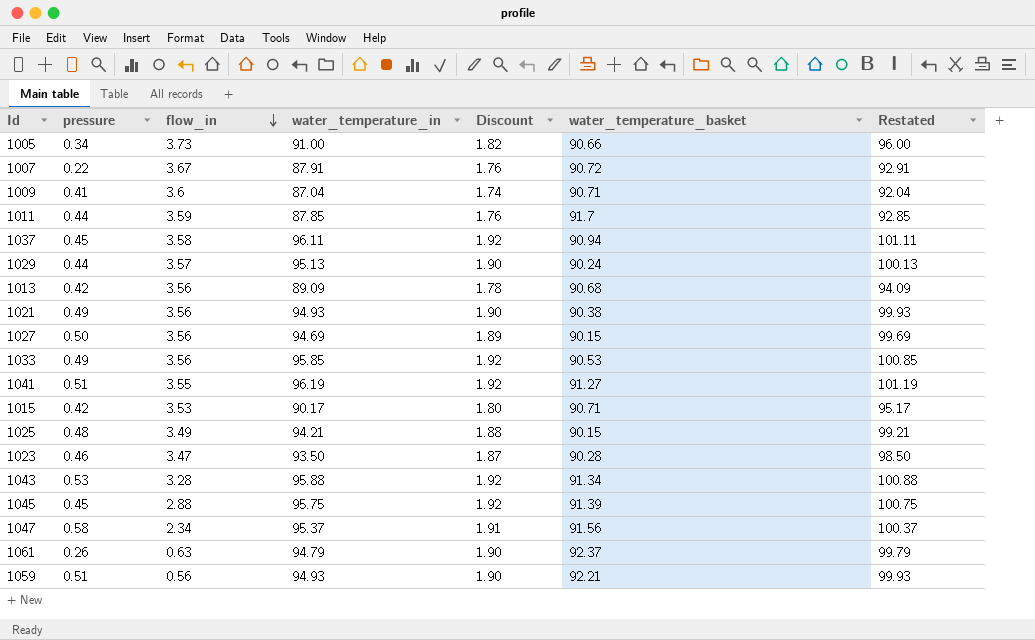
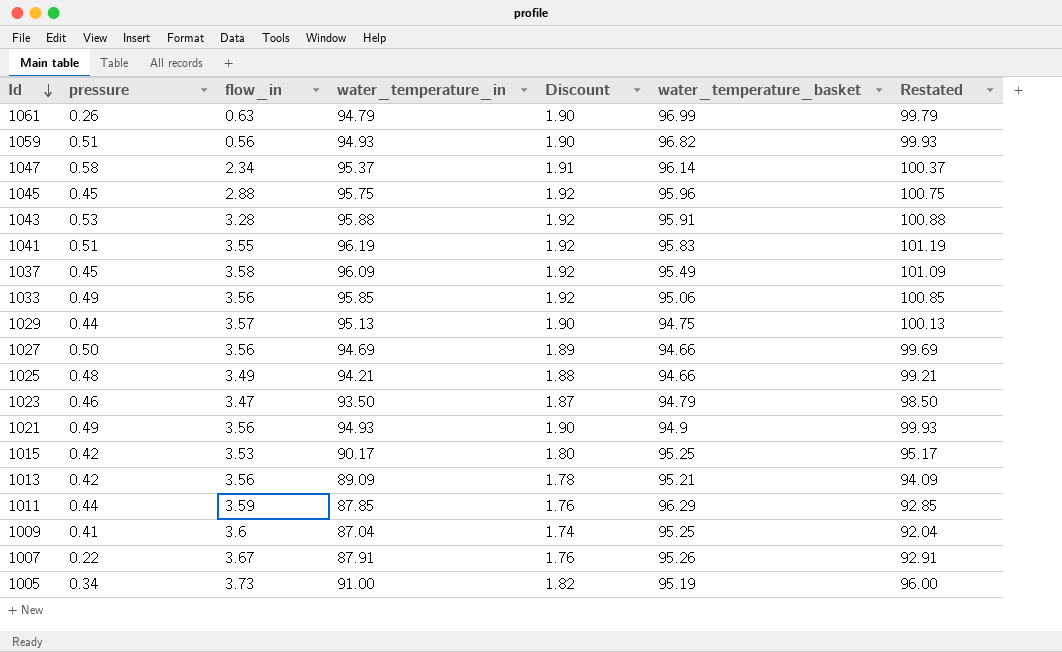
row order: flow_in descending -> Id descending
1061 | water_temperature_basket: 92.37 -> 96.99
1059 | water_temperature_basket: 92.21 -> 96.82
1047 | water_temperature_basket: 91.56 -> 96.14
1045 | water_temperature_basket: 91.39 -> 95.96
1043 | water_temperature_basket: 91.34 -> 95.91
1041 | water_temperature_basket: 91.27 -> 95.83
1037 | water_temperature_in: 96.11 -> 96.09
1037 | water_temperature_basket: 90.94 -> 95.49
1037 | Restated: 101.11 -> 101.09
1033 | water_temperature_basket: 90.53 -> 95.06
1029 | water_temperature_basket: 90.24 -> 94.75
1027 | water_temperature_basket: 90.15 -> 94.66
1025 | water_temperature_basket: 90.15 -> 94.66
1023 | water_temperature_basket: 90.28 -> 94.79
1021 | water_temperature_basket: 90.38 -> 94.9
1015 | water_temperature_basket: 90.71 -> 95.25
1013 | water_temperature_basket: 90.68 -> 95.21
1011 | water_temperature_basket: 91.7 -> 96.29
1009 | water_temperature_basket: 90.71 -> 95.25
1007 | water_temperature_basket: 90.72 -> 95.26
1005 | water_temperature_basket: 90.66 -> 95.19

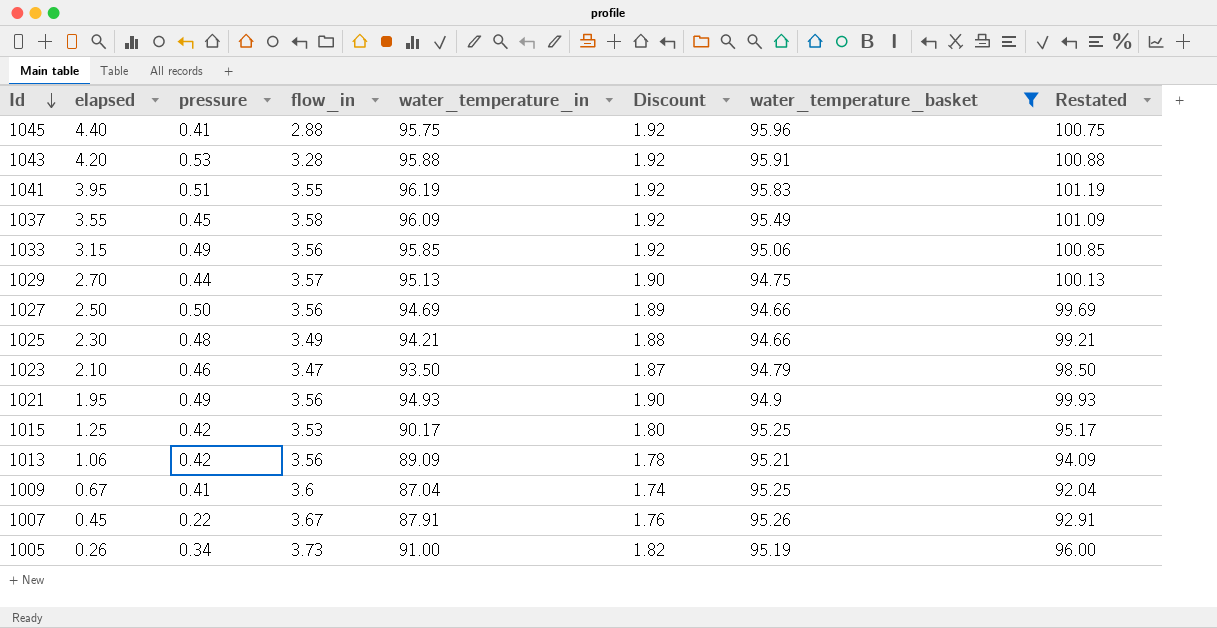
filter: none -> water_temperature_basket <= 95.96
column elapsed | position: none -> 2
1045 | pressure: 0.45 -> 0.41

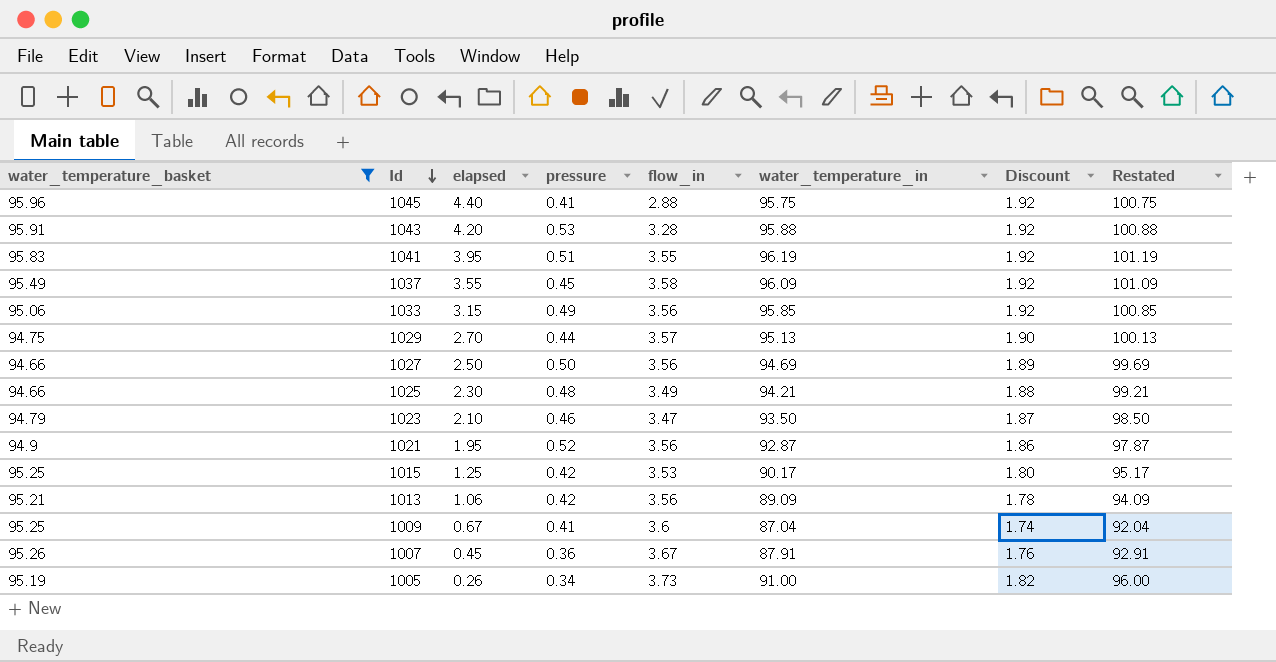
column water_temperature_basket | position: 7 -> 1
1021 | pressure: 0.49 -> 0.52
1021 | water_temperature_in: 94.93 -> 92.87
1021 | Discount: 1.90 -> 1.86
1021 | Restated: 99.93 -> 97.87
1007 | pressure: 0.22 -> 0.36

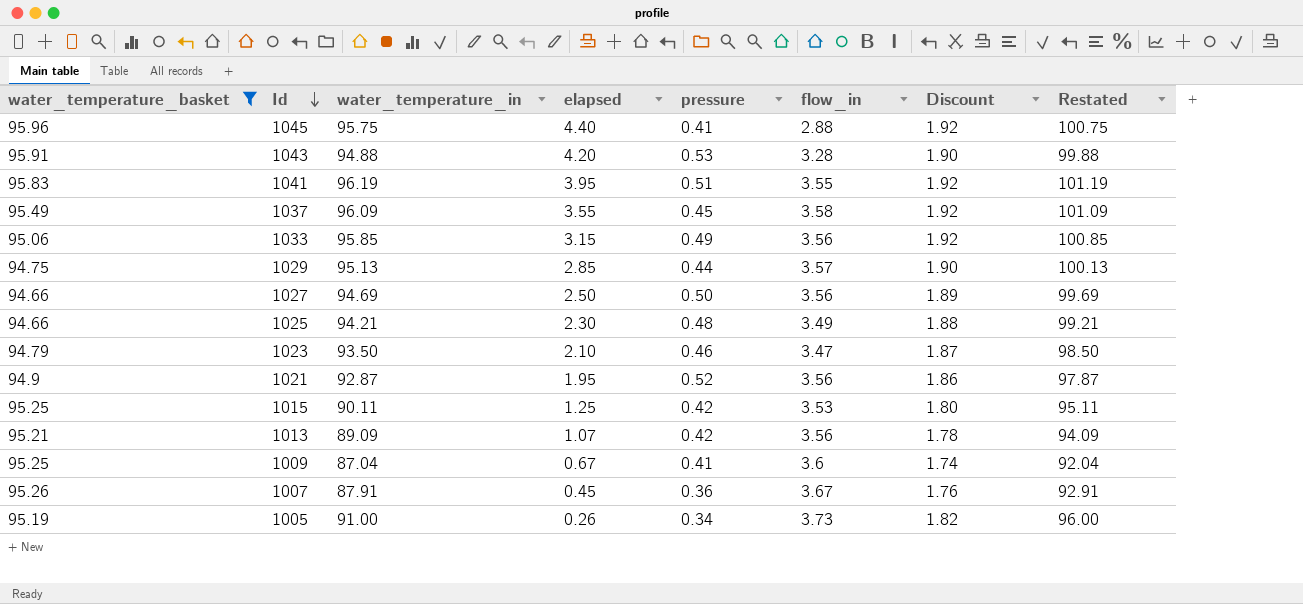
column water_temperature_in | position: 6 -> 3
1043 | water_temperature_in: 95.88 -> 94.88
1043 | Discount: 1.92 -> 1.90
1043 | Restated: 100.88 -> 99.88
1029 | elapsed: 2.70 -> 2.85
1015 | water_temperature_in: 90.17 -> 90.11
1015 | Restated: 95.17 -> 95.11
1013 | elapsed: 1.06 -> 1.07

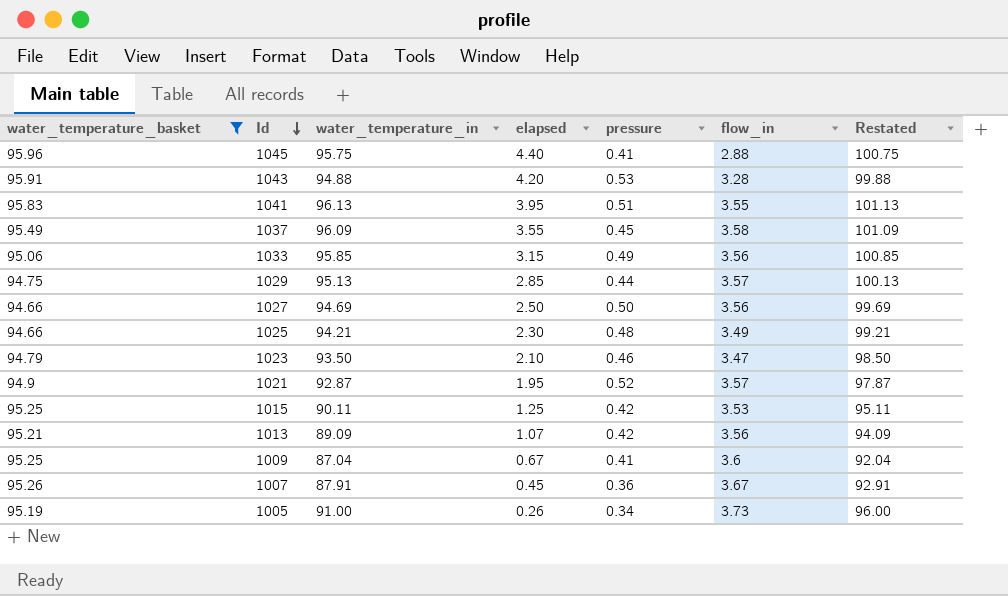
column Discount | formula: [water_temperature_in] * 0.02 -> none
1041 | water_temperature_in: 96.19 -> 96.13
1041 | Restated: 101.19 -> 101.13
1021 | flow_in: 3.56 -> 3.57

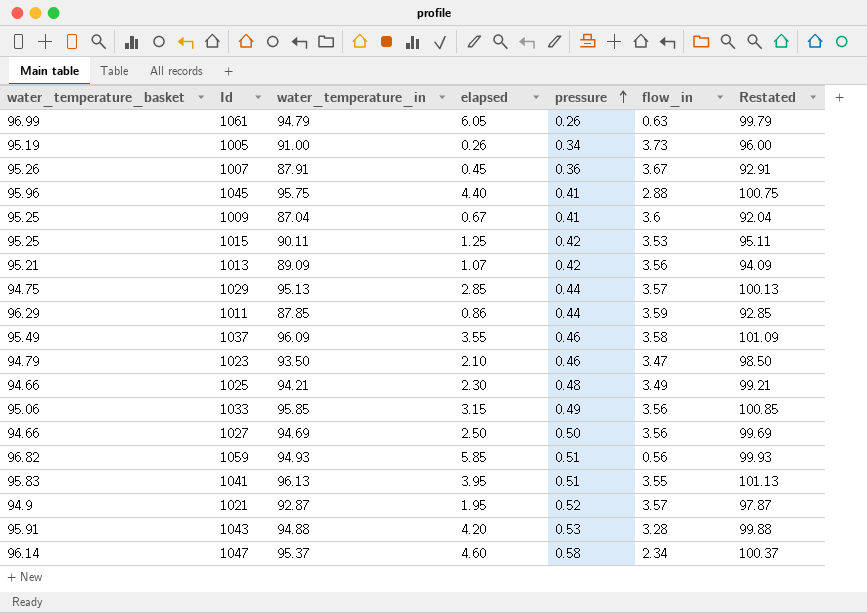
filter: water_temperature_basket <= 95.96 -> none
row order: Id descending -> pressure ascending
1037 | pressure: 0.45 -> 0.46

